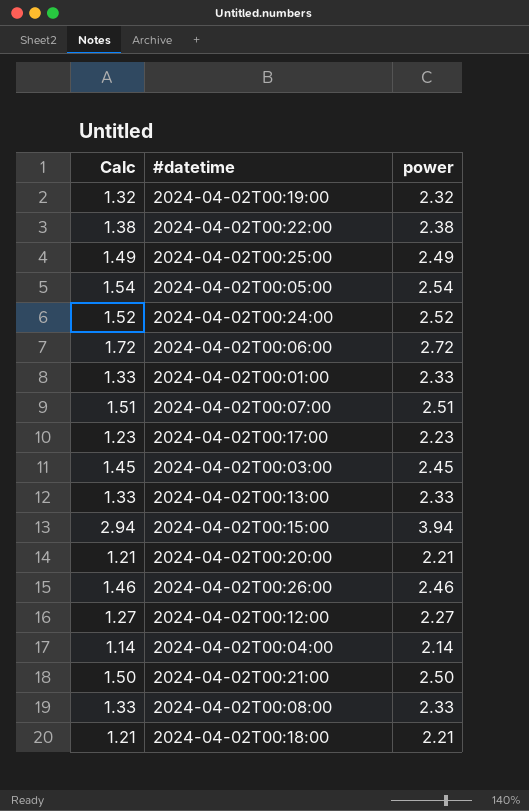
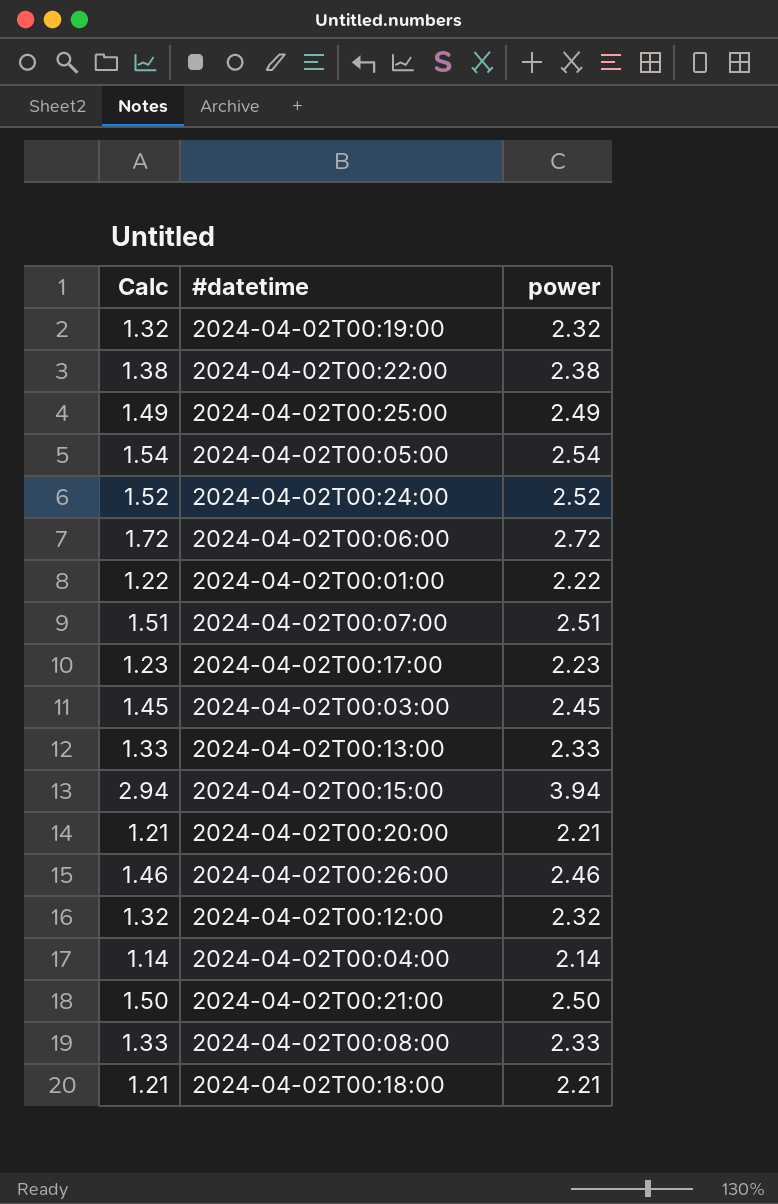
2024-04-02T00:01:00 | Calc: 1.33 -> 1.22
2024-04-02T00:01:00 | power: 2.33 -> 2.22
2024-04-02T00:12:00 | Calc: 1.27 -> 1.32
2024-04-02T00:12:00 | power: 2.27 -> 2.32

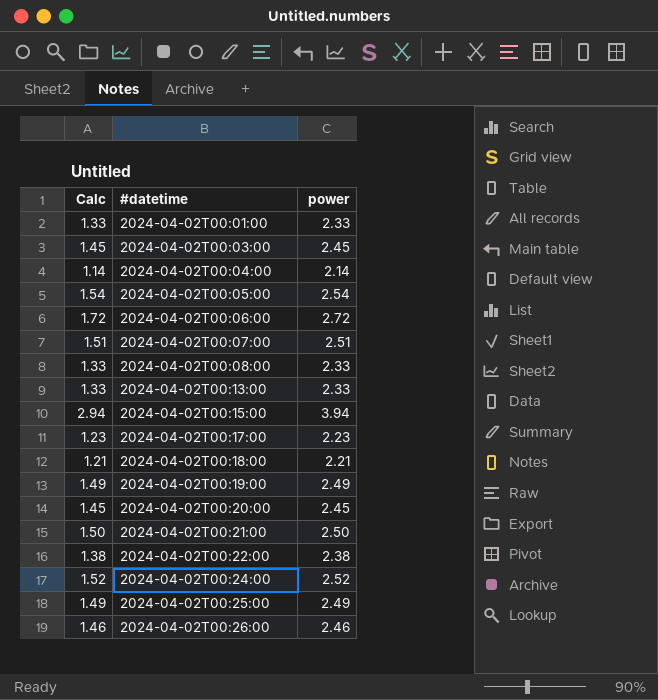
row order: none -> #datetime ascending
row 2024-04-02T00:12:00: 1.32 | 2.32 -> none
2024-04-02T00:01:00 | Calc: 1.22 -> 1.33
2024-04-02T00:01:00 | power: 2.22 -> 2.33
2024-04-02T00:19:00 | Calc: 1.32 -> 1.49
2024-04-02T00:19:00 | power: 2.32 -> 2.49
2024-04-02T00:20:00 | Calc: 1.21 -> 1.45
2024-04-02T00:20:00 | power: 2.21 -> 2.45

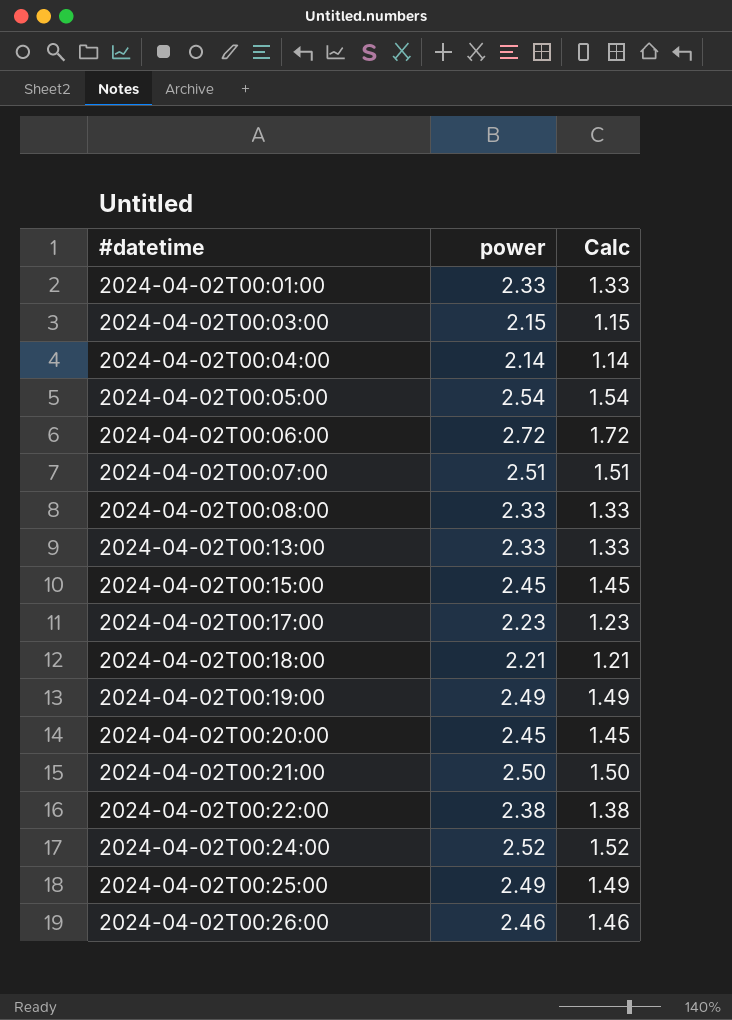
column Calc | position: 1 -> 3
2024-04-02T00:03:00 | power: 2.45 -> 2.15
2024-04-02T00:03:00 | Calc: 1.45 -> 1.15
2024-04-02T00:15:00 | power: 3.94 -> 2.45
2024-04-02T00:15:00 | Calc: 2.94 -> 1.45

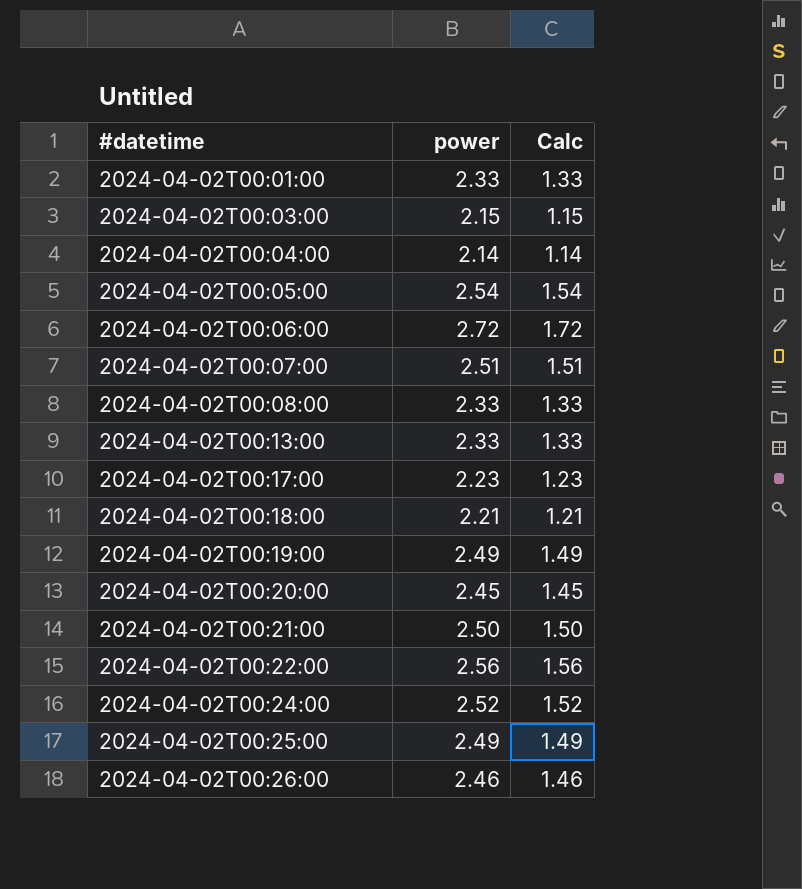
row 2024-04-02T00:15:00: 2.45 | 1.45 -> none
2024-04-02T00:22:00 | power: 2.38 -> 2.56
2024-04-02T00:22:00 | Calc: 1.38 -> 1.56

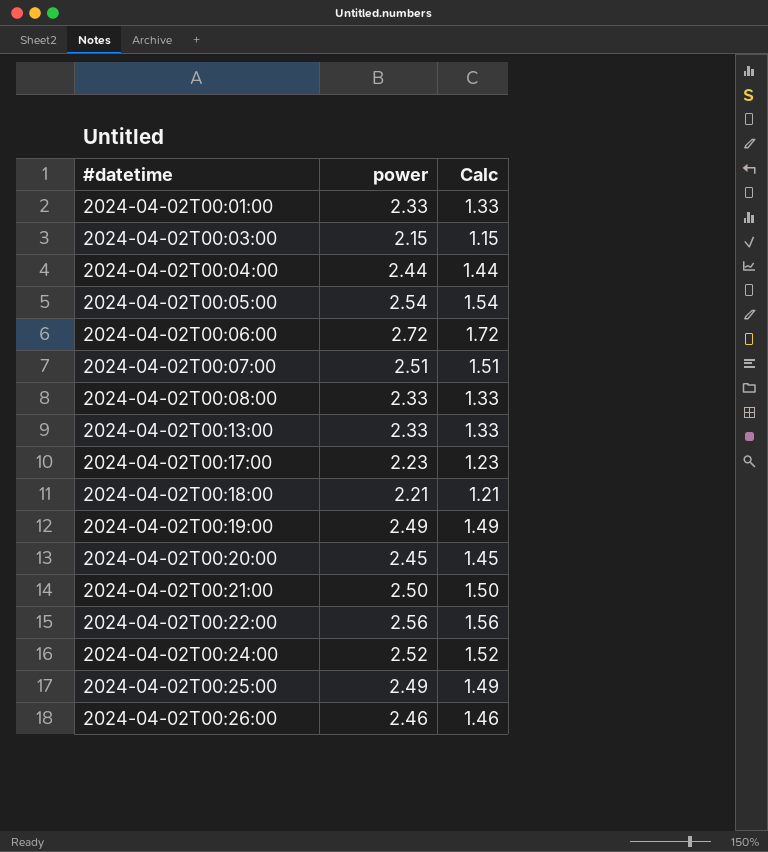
2024-04-02T00:04:00 | power: 2.14 -> 2.44
2024-04-02T00:04:00 | Calc: 1.14 -> 1.44

